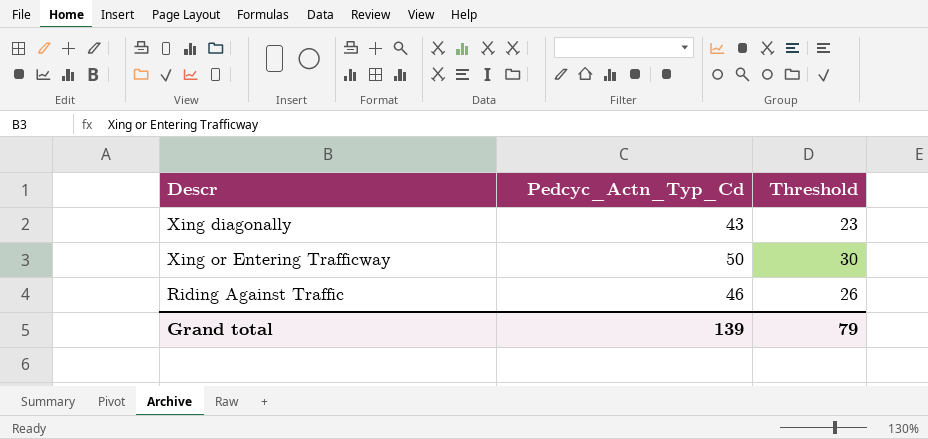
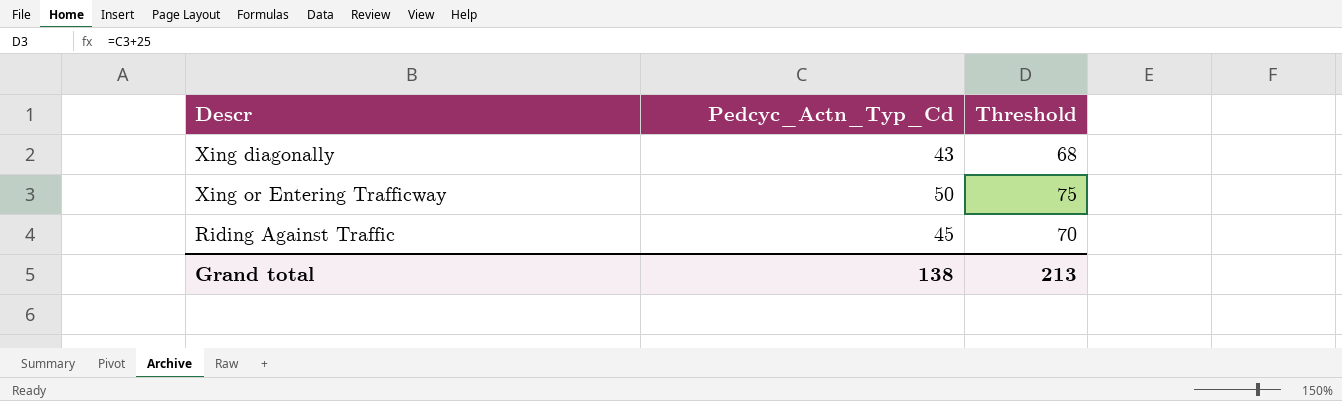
column Threshold | formula: [Pedcyc_Actn_Typ_Cd] - 20 -> [Pedcyc_Actn_Typ_Cd] + 25
Riding Against Traffic | Pedcyc_Actn_Typ_Cd: 46 -> 45
Grand total | Pedcyc_Actn_Typ_Cd: 139 -> 138
Grand total | Threshold: 79 -> 213

